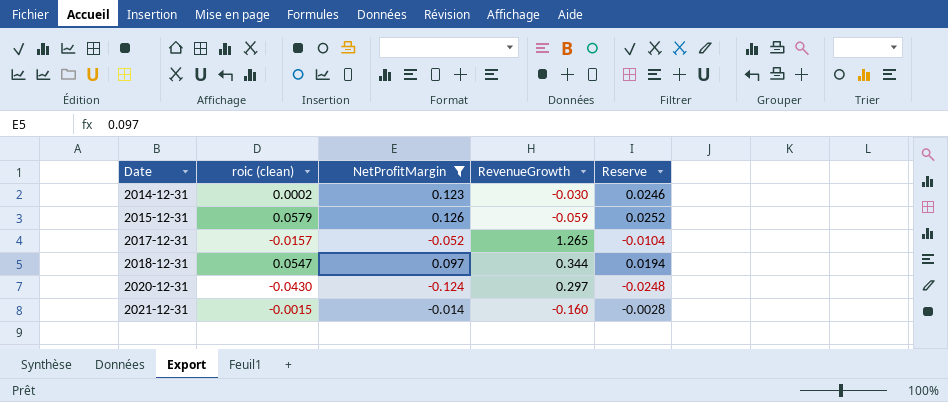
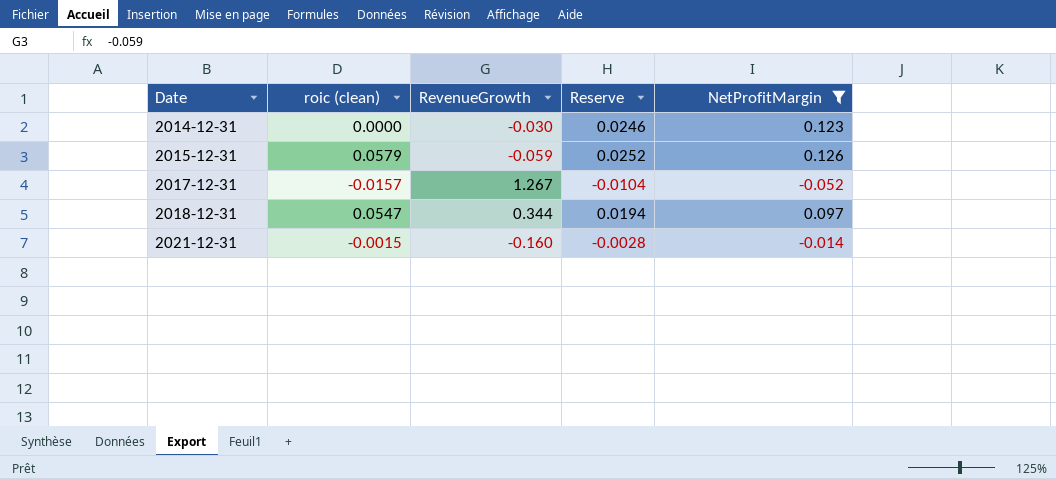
column NetProfitMargin | position: 3 -> 5
row 2020-12-31: -0.0430 | -0.124 | 0.297 | -0.0248 -> none
2014-12-31 | roic (clean): 0.0002 -> 0.0000
2017-12-31 | RevenueGrowth: 1.265 -> 1.267

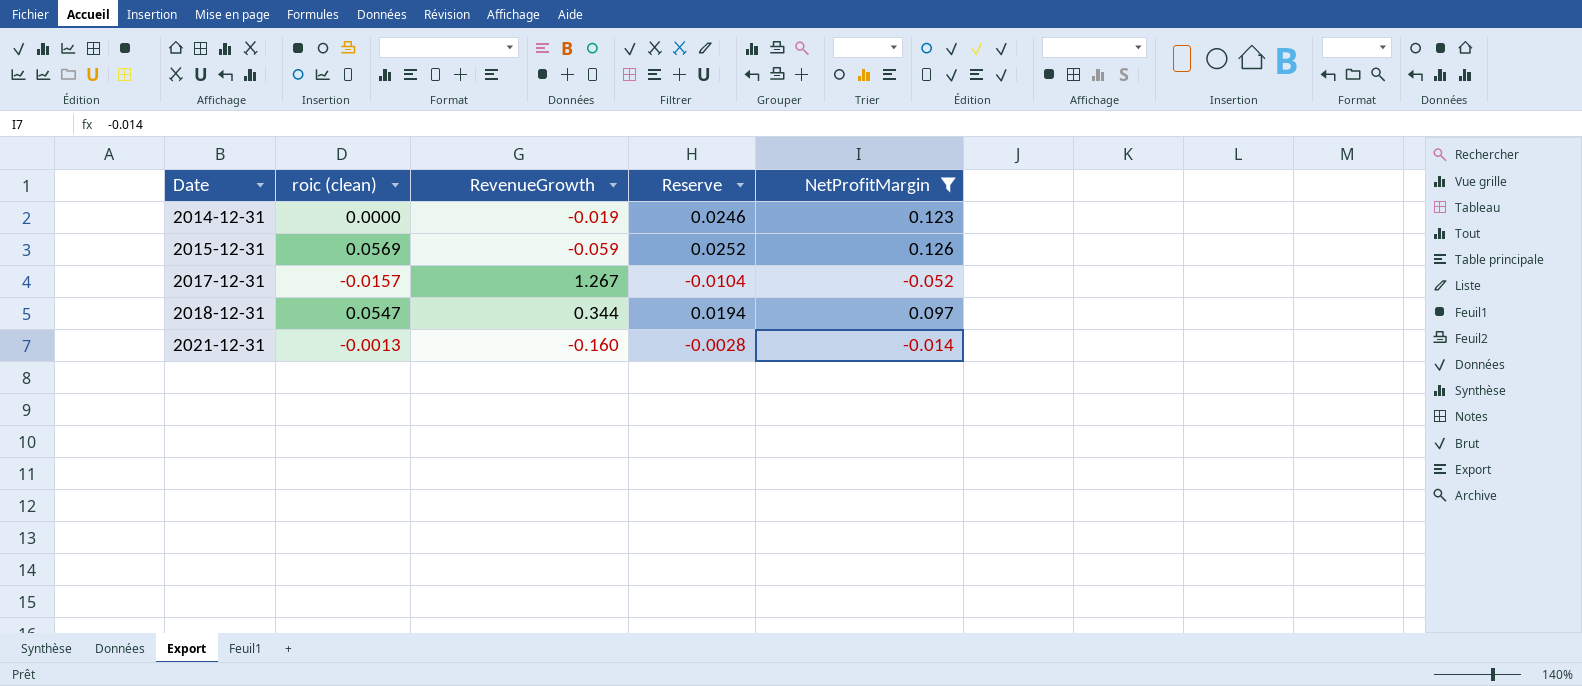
2014-12-31 | RevenueGrowth: -0.030 -> -0.019
2015-12-31 | roic (clean): 0.0579 -> 0.0569
2021-12-31 | roic (clean): -0.0015 -> -0.0013

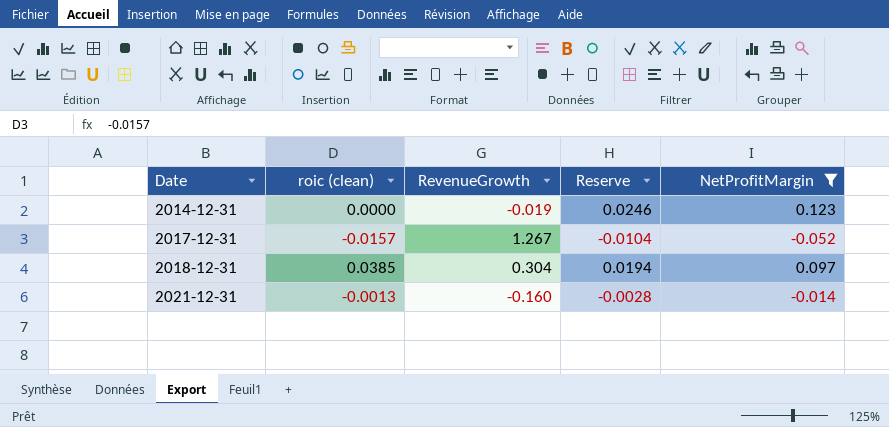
row 2015-12-31: 0.0569 | -0.059 | 0.0252 | 0.126 -> none
2018-12-31 | roic (clean): 0.0547 -> 0.0385
2018-12-31 | RevenueGrowth: 0.344 -> 0.304

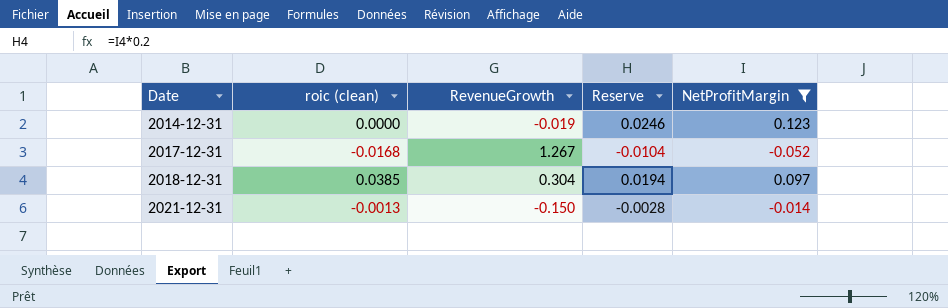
2017-12-31 | roic (clean): -0.0157 -> -0.0168
2021-12-31 | RevenueGrowth: -0.160 -> -0.150

